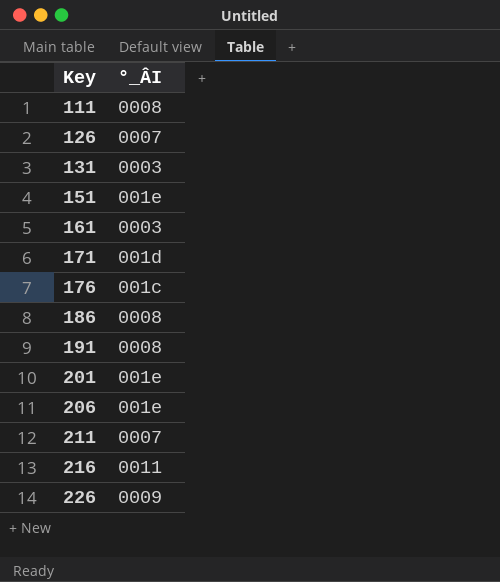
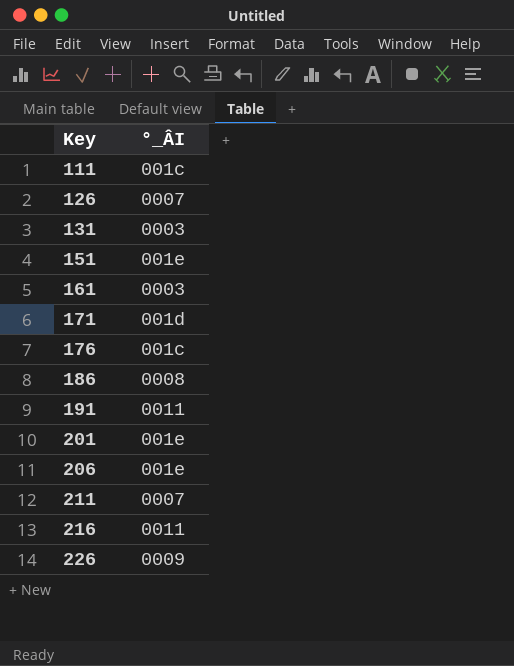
111 | °_ÂI: 0008 -> 001c
191 | °_ÂI: 0008 -> 0011

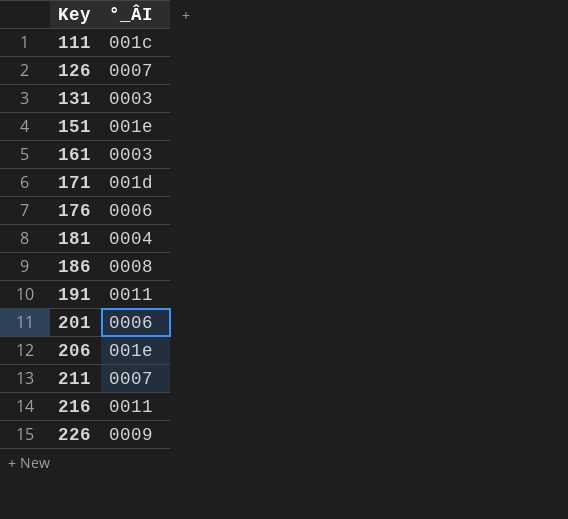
176 | °_ÂI: 001c -> 0006
row 181: none -> 0004
201 | °_ÂI: 001e -> 0006

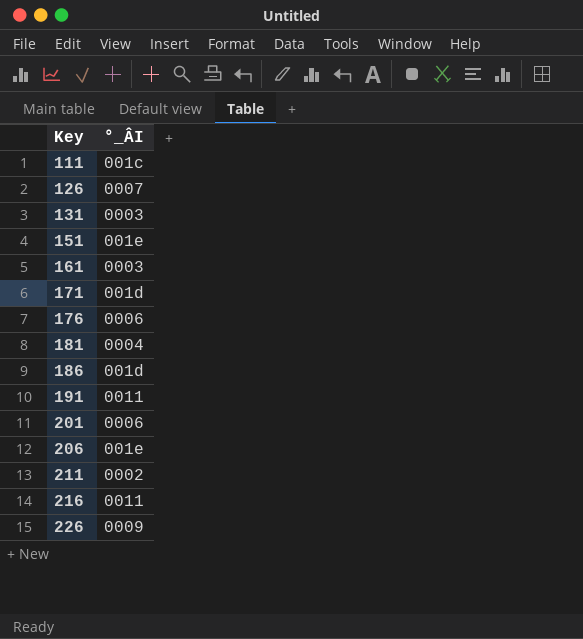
186 | °_ÂI: 0008 -> 001d
211 | °_ÂI: 0007 -> 0002

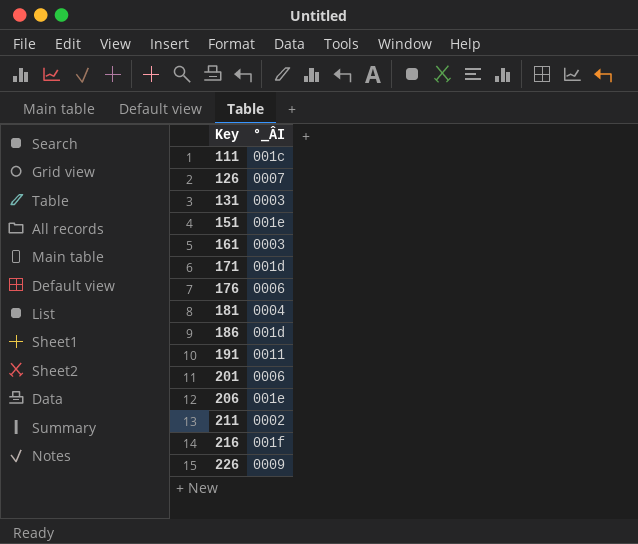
216 | °_ÂI: 0011 -> 001f

